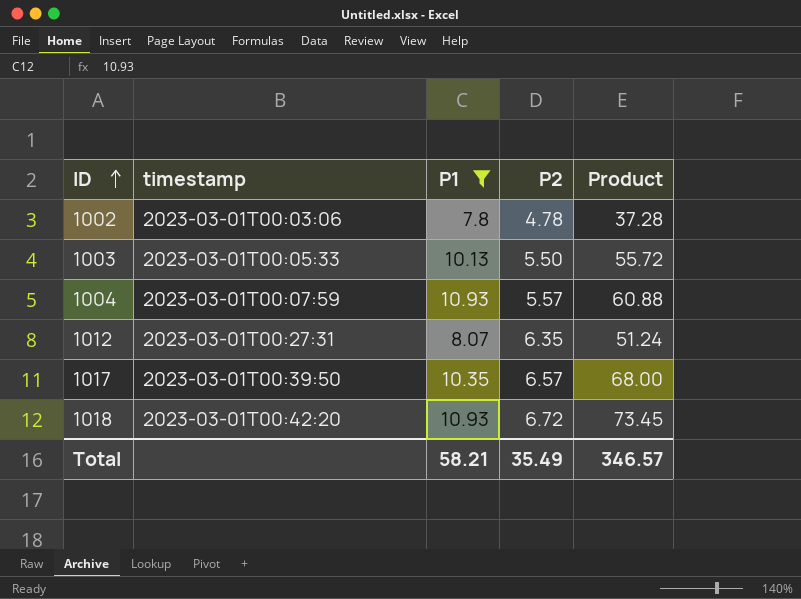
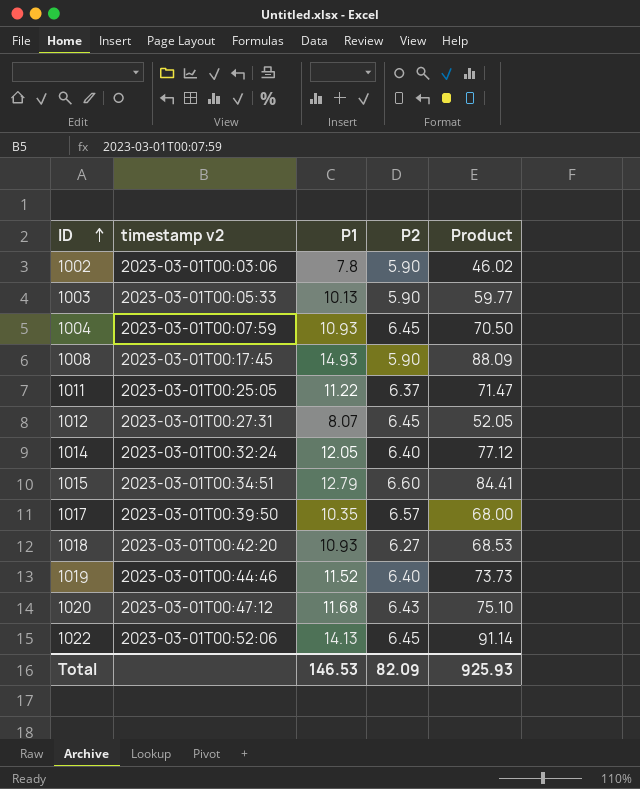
filter: P1 <= 10.93 -> none
column name: timestamp -> timestamp v2
1002 | P2: 4.78 -> 5.90
1002 | Product: 37.28 -> 46.02
1003 | P2: 5.50 -> 5.90
1003 | Product: 55.72 -> 59.77
1004 | P2: 5.57 -> 6.45
1004 | Product: 60.88 -> 70.50
1012 | P2: 6.35 -> 6.45
1012 | Product: 51.24 -> 52.05
1018 | P2: 6.72 -> 6.27
1018 | Product: 73.45 -> 68.53
Total | P1: 58.21 -> 146.53
Total | P2: 35.49 -> 82.09
Total | Product: 346.57 -> 925.93

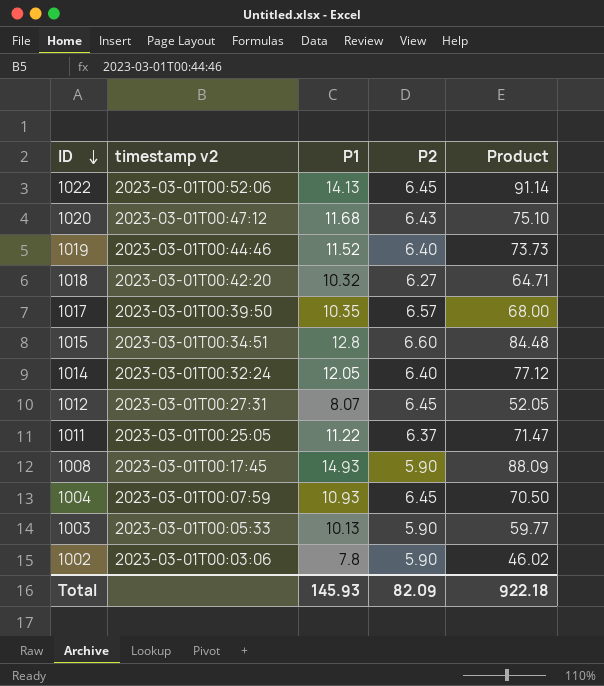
row order: ID ascending -> ID descending
1018 | P1: 10.93 -> 10.32
1018 | Product: 68.53 -> 64.71
1015 | P1: 12.79 -> 12.8
1015 | Product: 84.41 -> 84.48
Total | P1: 146.53 -> 145.93
Total | Product: 925.93 -> 922.18

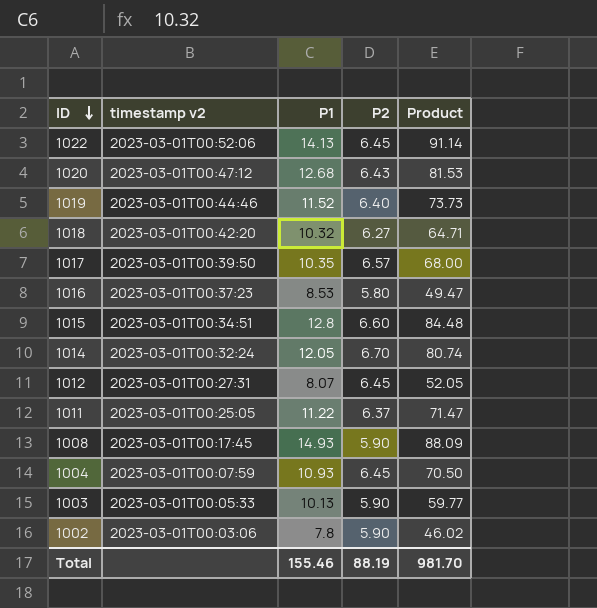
1020 | P1: 11.68 -> 12.68
1020 | Product: 75.10 -> 81.53
row 1016: none -> 2023-03-01T00:37:23 | 8.53 | 5.80 | 49.47
1014 | P2: 6.40 -> 6.70
1014 | Product: 77.12 -> 80.74
Total | P1: 145.93 -> 155.46
Total | P2: 82.09 -> 88.19
Total | Product: 922.18 -> 981.70

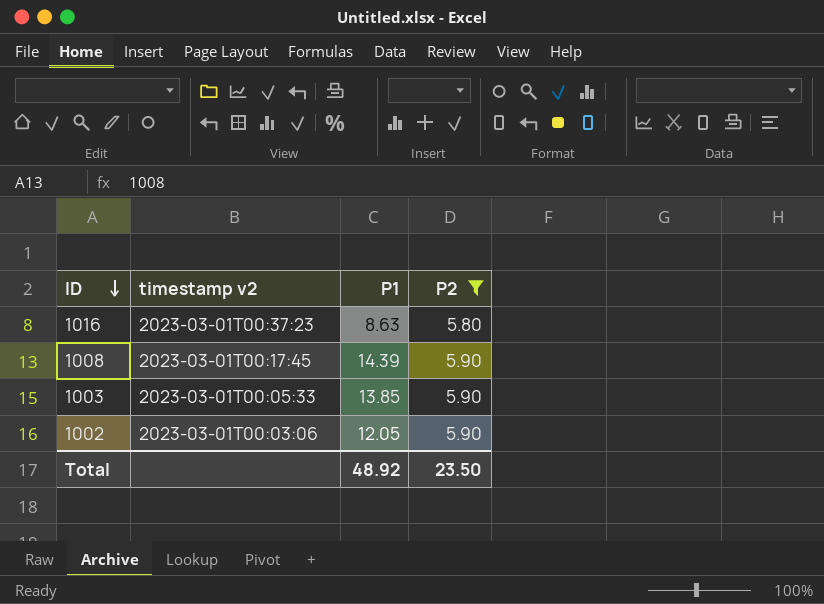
filter: none -> P2 <= 5.90
column Product | formula: [P1] * [P2] -> none
1016 | P1: 8.53 -> 8.63
1008 | P1: 14.93 -> 14.39
1003 | P1: 10.13 -> 13.85
1002 | P1: 7.8 -> 12.05
Total | P1: 155.46 -> 48.92
Total | P2: 88.19 -> 23.50

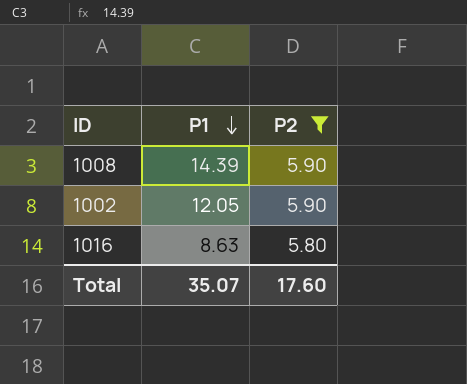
row order: ID descending -> P1 descending
column timestamp v2 | position: 2 -> none
row 1003: 2023-03-01T00:05:33 | 13.85 | 5.90 -> none
Total | P1: 48.92 -> 35.07
Total | P2: 23.50 -> 17.60

